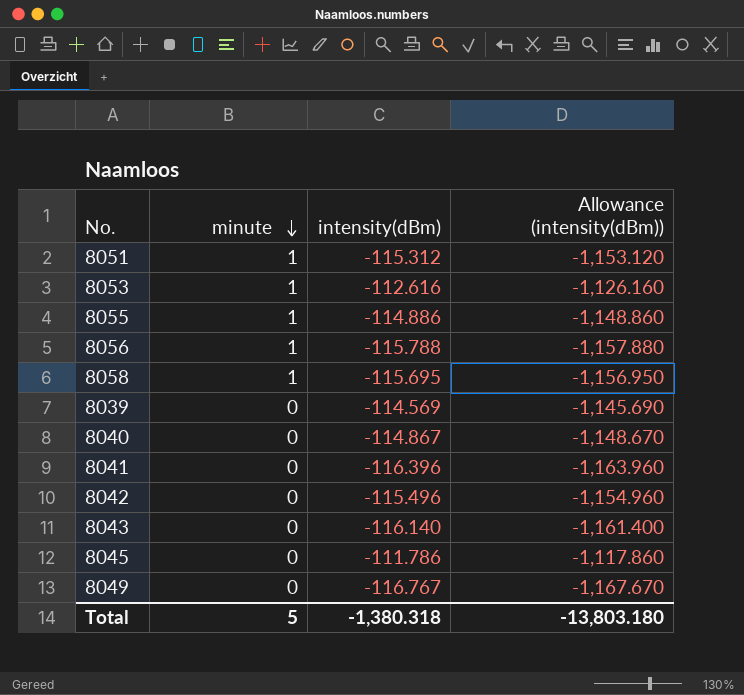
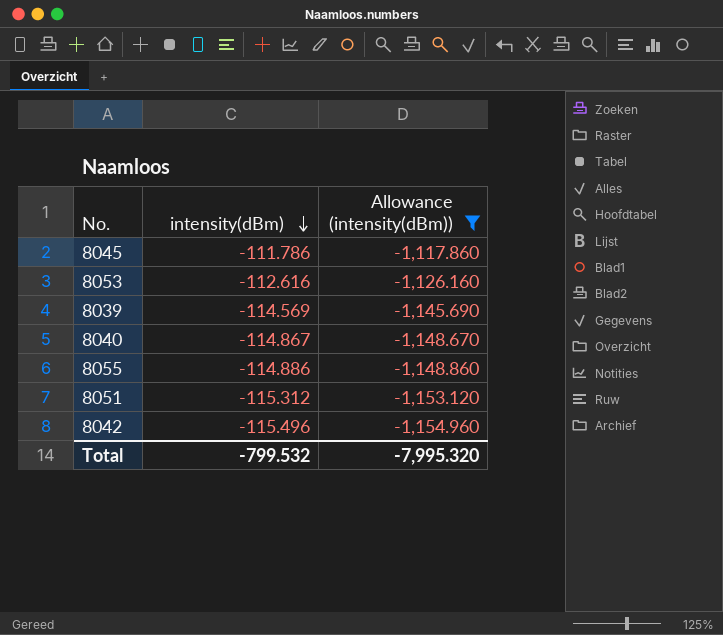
filter: none -> Allowance (intensity(dBm)) >= -1,154.960
row order: minute descending -> intensity(dBm) descending
column minute | position: 2 -> none
Total | intensity(dBm): -1,380.318 -> -799.532
Total | Allowance (intensity(dBm)): -13,803.180 -> -7,995.320

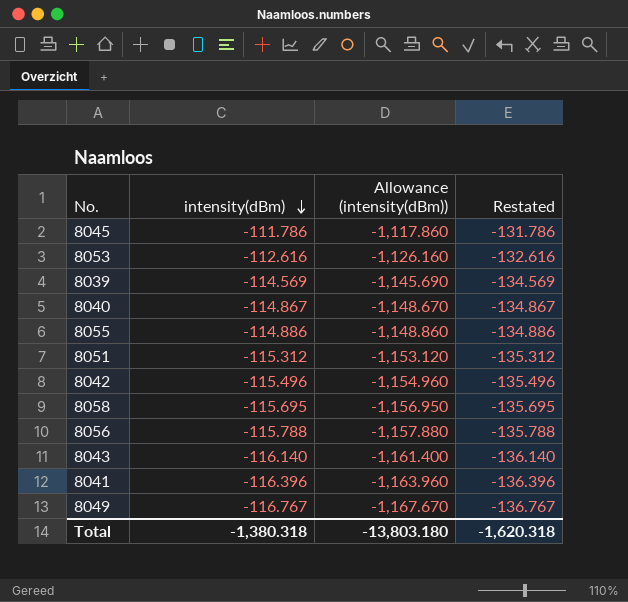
filter: Allowance (intensity(dBm)) >= -1,154.960 -> none
column Restated | formula: none -> [intensity(dBm)] - 20
Total | intensity(dBm): -799.532 -> -1,380.318
Total | Allowance (intensity(dBm)): -7,995.320 -> -13,803.180

